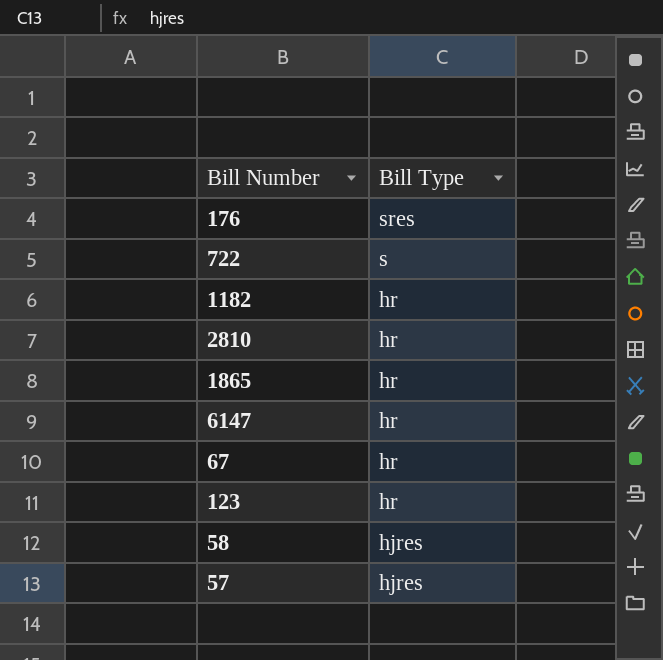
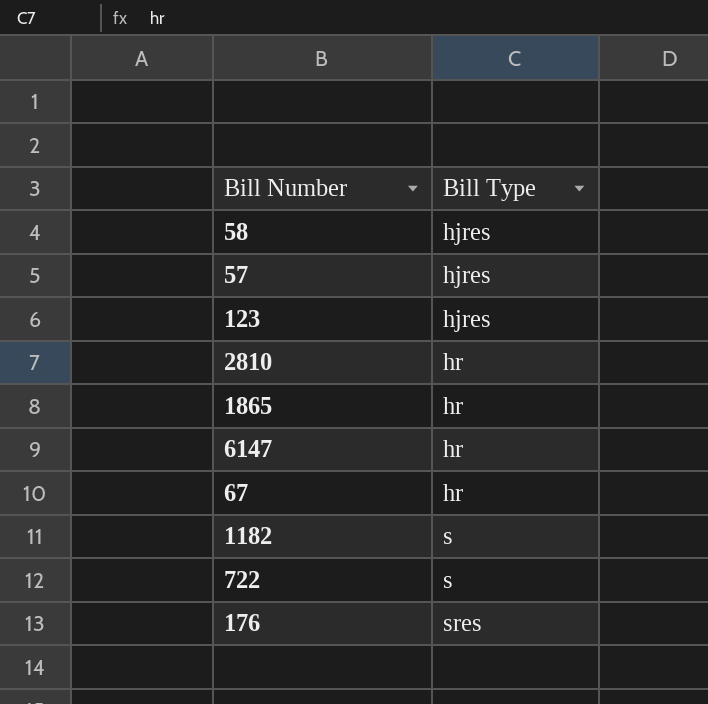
row order: Bill Type descending -> Bill Type ascending
123 | Bill Type: hr -> hjres
1182 | Bill Type: hr -> s

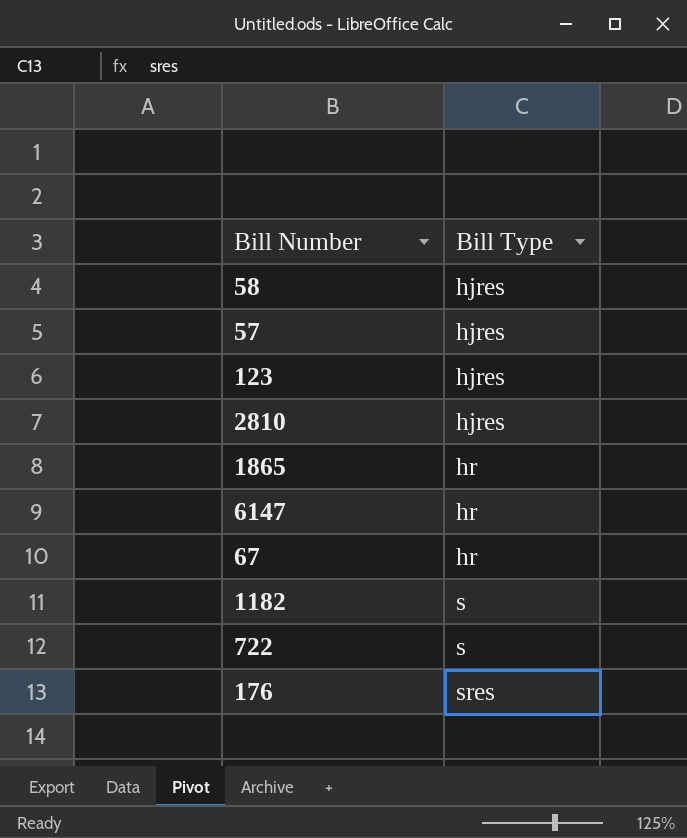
2810 | Bill Type: hr -> hjres

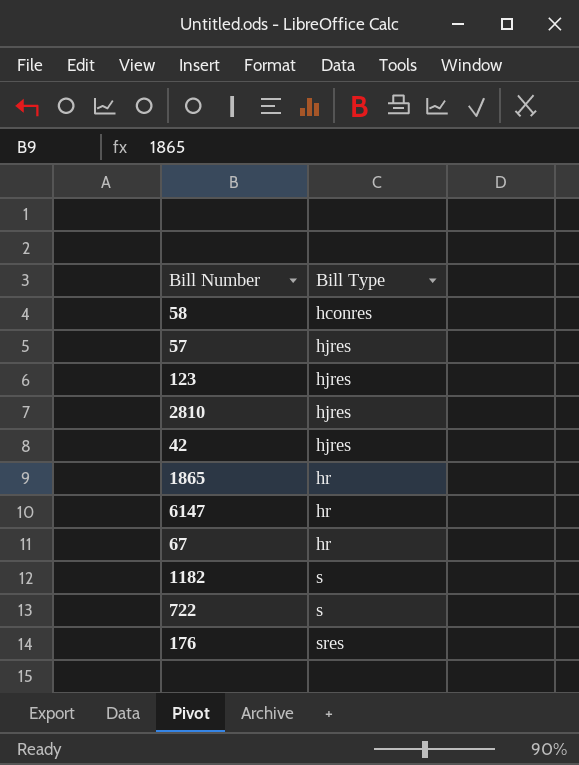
58 | Bill Type: hjres -> hconres
row 42: none -> hjres

